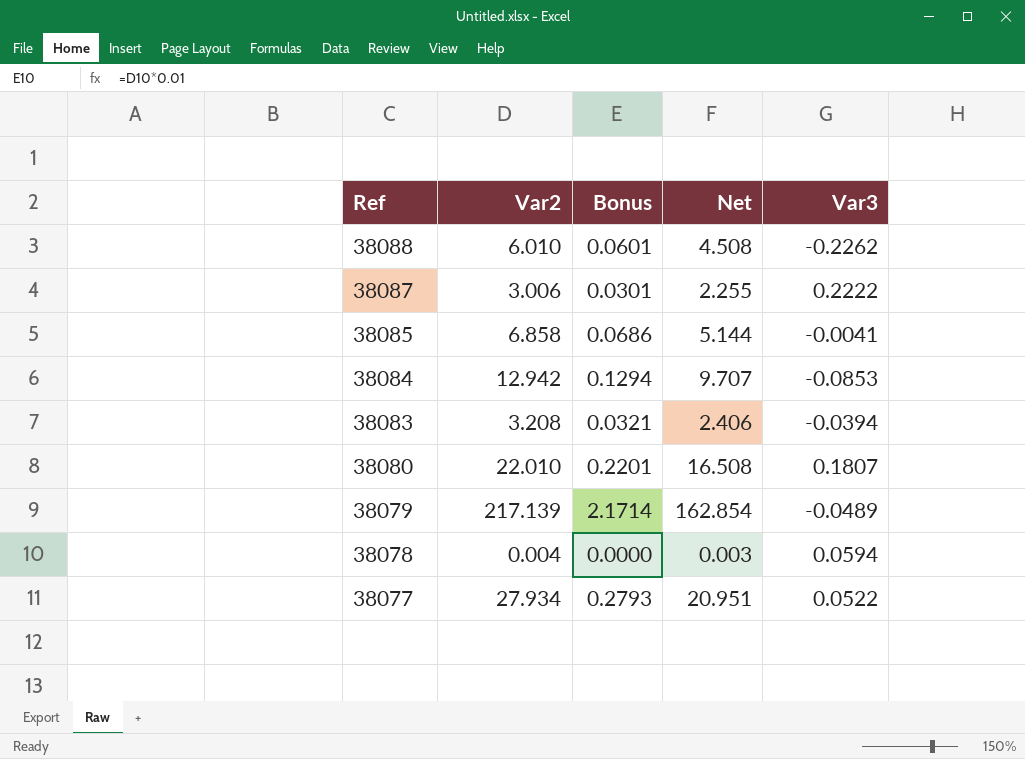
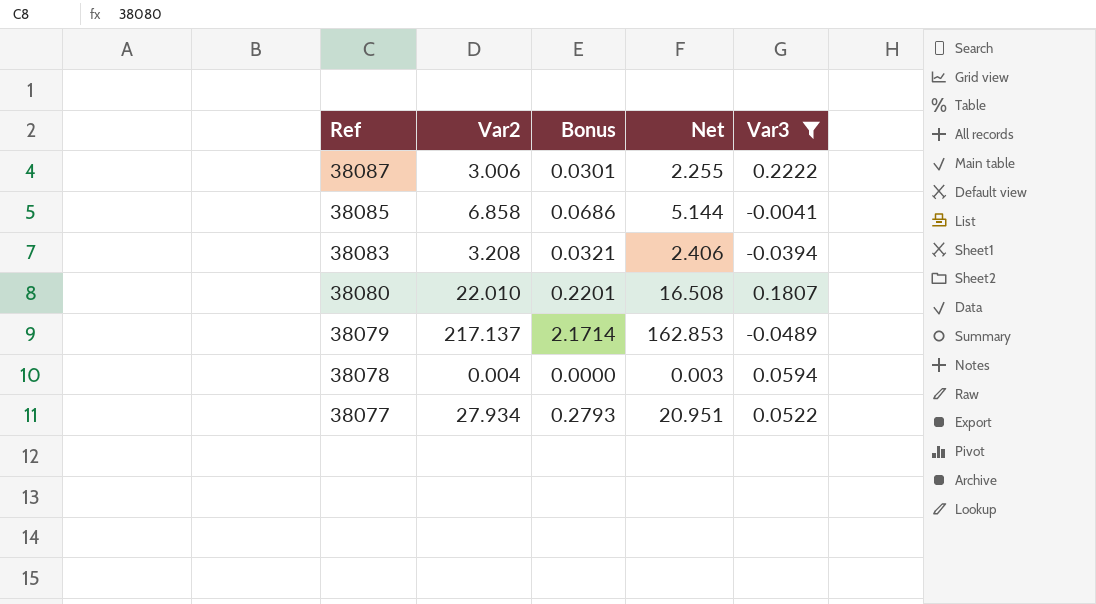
filter: none -> Var3 >= -0.0489
38079 | Var2: 217.139 -> 217.137
38079 | Net: 162.854 -> 162.853

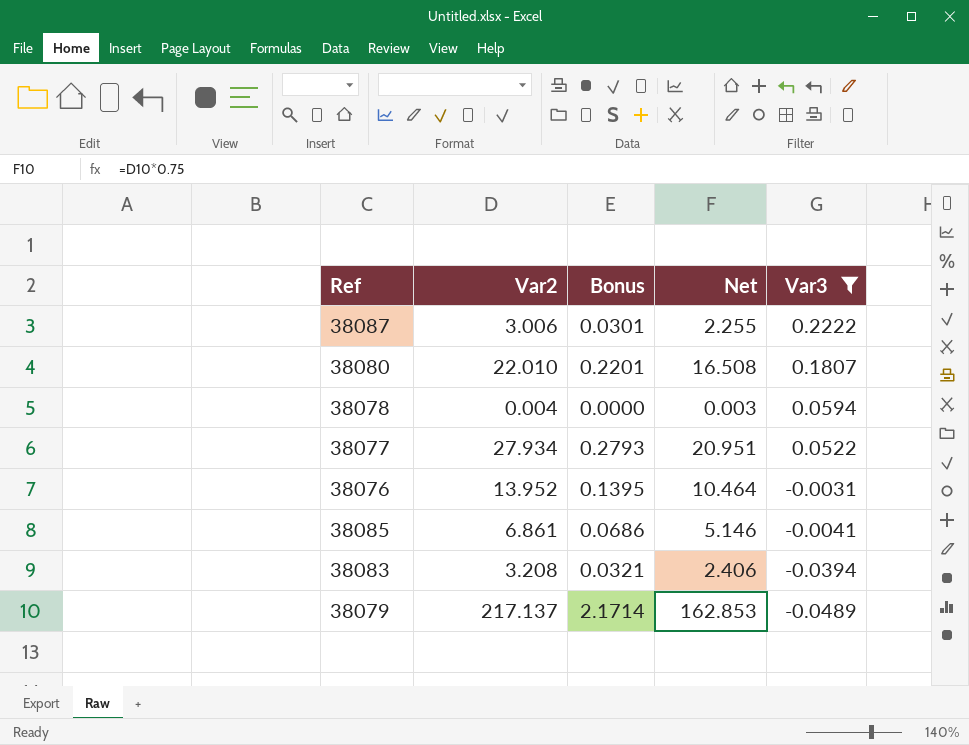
row order: Ref descending -> Var3 descending
row 38076: none -> 13.952 | 0.1395 | 10.464 | -0.0031
38085 | Var2: 6.858 -> 6.861
38085 | Net: 5.144 -> 5.146

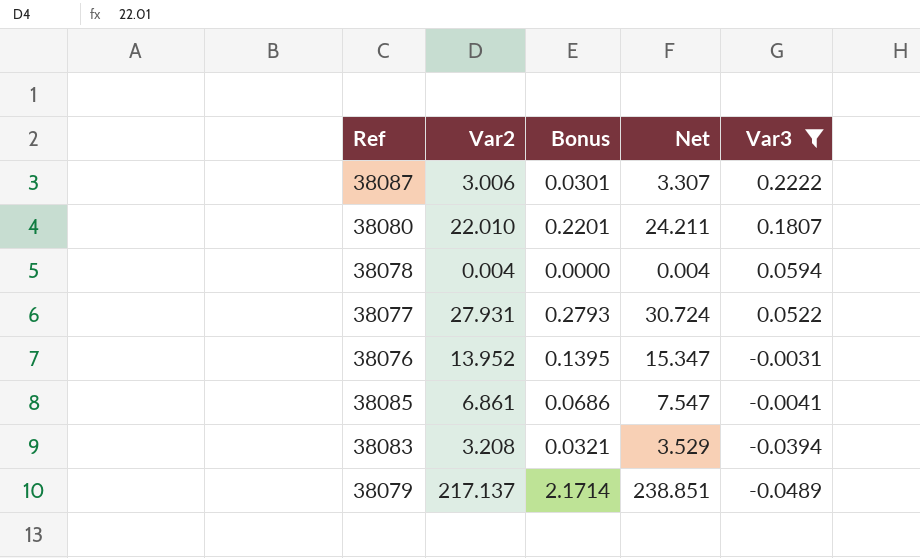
column Net | formula: [Var2] * 0.75 -> [Var2] * 1.1
38077 | Var2: 27.934 -> 27.931

